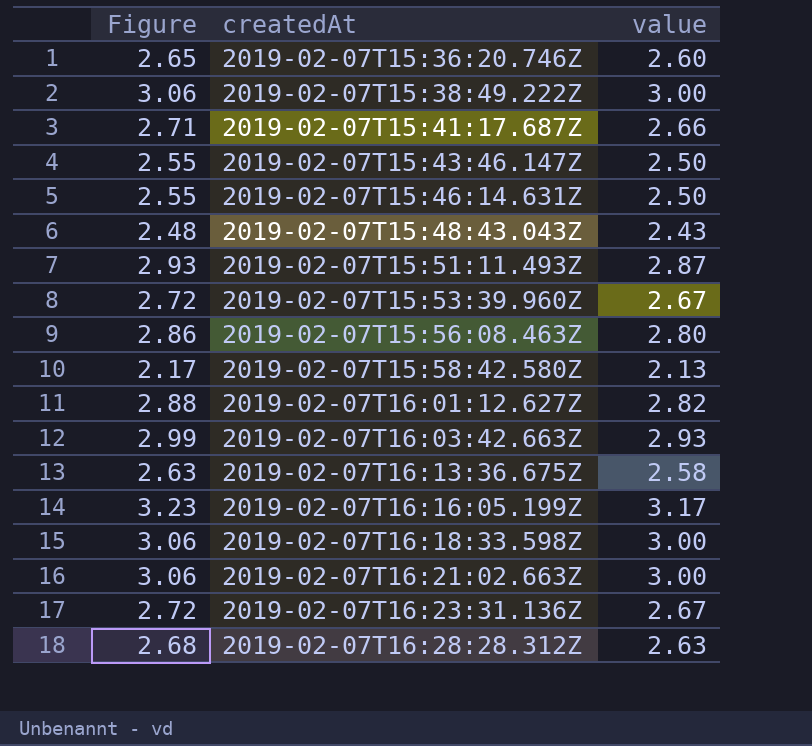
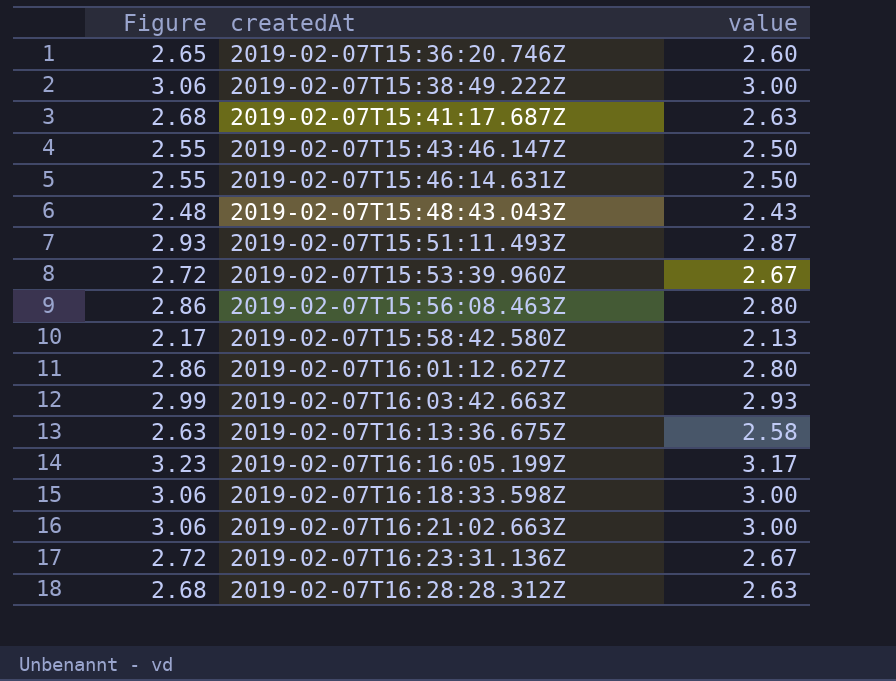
2019-02-07T15:41:17.687Z | Figure: 2.71 -> 2.68
2019-02-07T15:41:17.687Z | value: 2.66 -> 2.63
2019-02-07T16:01:12.627Z | Figure: 2.88 -> 2.86
2019-02-07T16:01:12.627Z | value: 2.82 -> 2.80

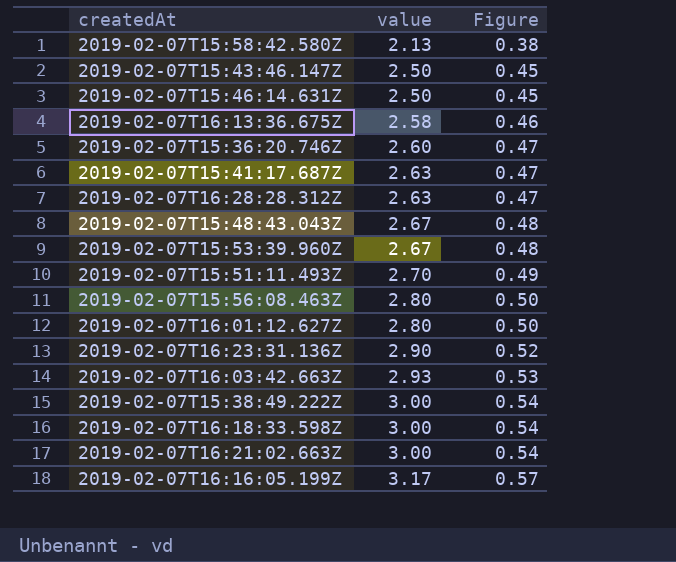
row order: createdAt ascending -> value ascending
column Figure | formula: [value] * 1.02 -> [value] * 0.18
column Figure | position: 1 -> 3
2019-02-07T15:48:43.043Z | value: 2.43 -> 2.67
2019-02-07T15:51:11.493Z | value: 2.87 -> 2.70
2019-02-07T16:23:31.136Z | value: 2.67 -> 2.90

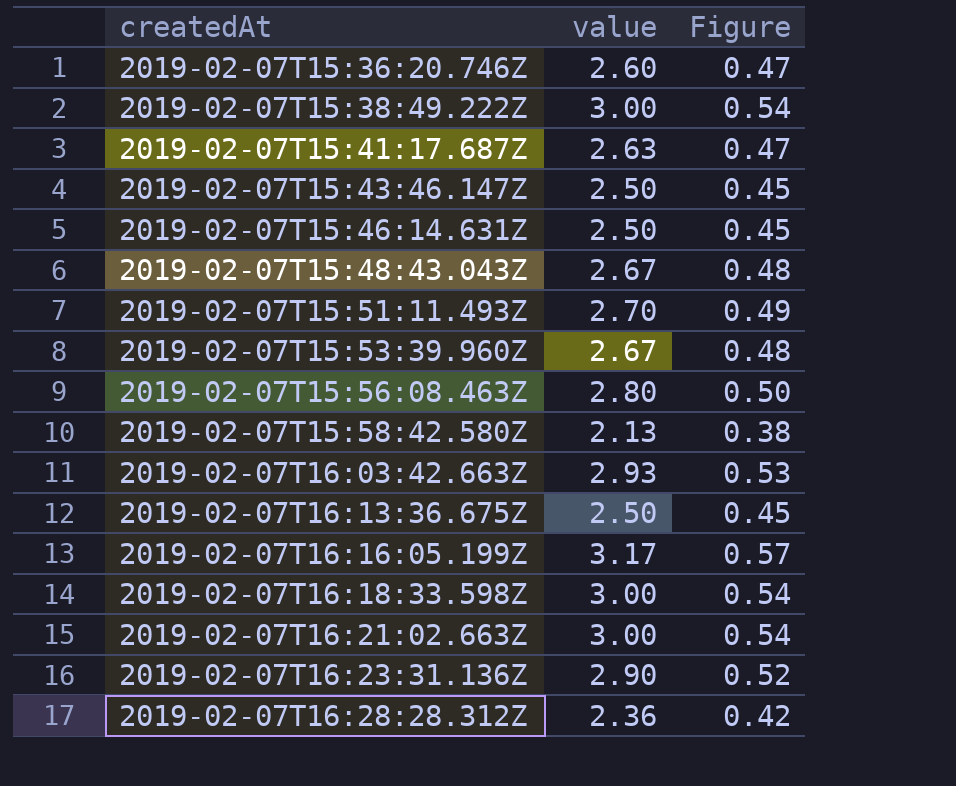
row order: value ascending -> createdAt ascending
row 2019-02-07T16:01:12.627Z: 2.80 | 0.50 -> none
2019-02-07T16:13:36.675Z | value: 2.58 -> 2.50
2019-02-07T16:13:36.675Z | Figure: 0.46 -> 0.45
2019-02-07T16:28:28.312Z | value: 2.63 -> 2.36
2019-02-07T16:28:28.312Z | Figure: 0.47 -> 0.42

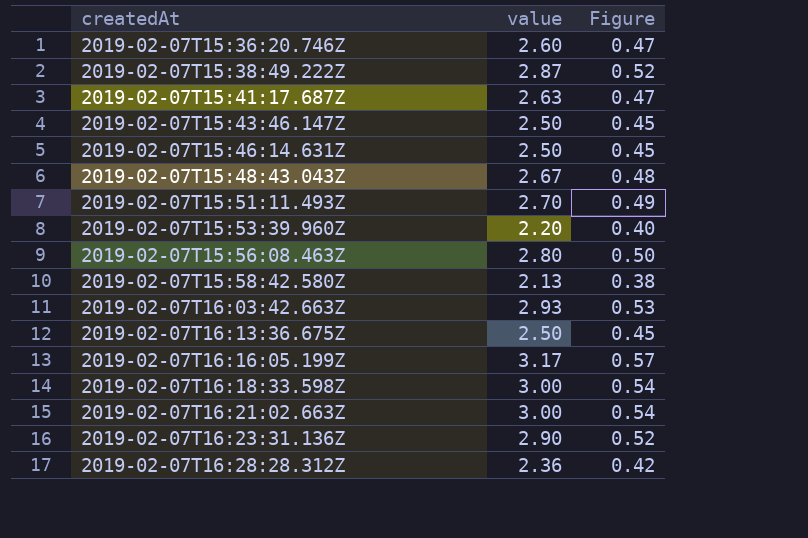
2019-02-07T15:38:49.222Z | value: 3.00 -> 2.87
2019-02-07T15:38:49.222Z | Figure: 0.54 -> 0.52
2019-02-07T15:53:39.960Z | value: 2.67 -> 2.20
2019-02-07T15:53:39.960Z | Figure: 0.48 -> 0.40

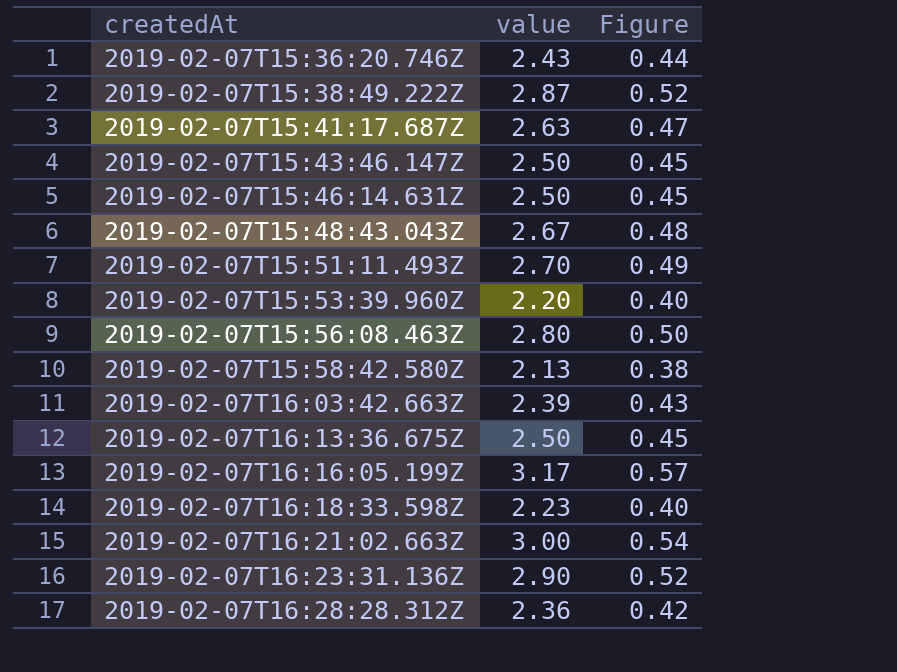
2019-02-07T15:36:20.746Z | value: 2.60 -> 2.43
2019-02-07T15:36:20.746Z | Figure: 0.47 -> 0.44
2019-02-07T16:03:42.663Z | value: 2.93 -> 2.39
2019-02-07T16:03:42.663Z | Figure: 0.53 -> 0.43
2019-02-07T16:18:33.598Z | value: 3.00 -> 2.23
2019-02-07T16:18:33.598Z | Figure: 0.54 -> 0.40

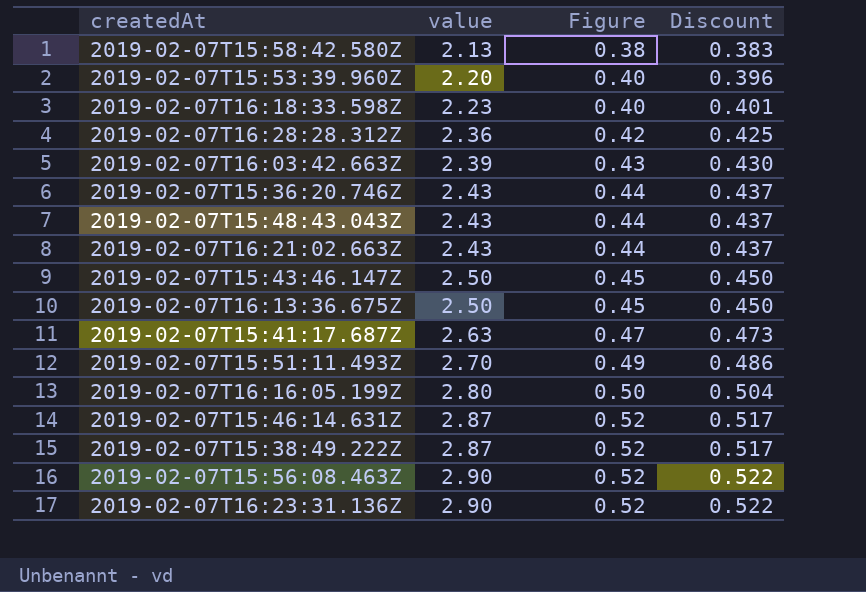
row order: createdAt ascending -> value ascending
column Discount | formula: none -> [value] * 0.18
2019-02-07T15:48:43.043Z | value: 2.67 -> 2.43
2019-02-07T15:48:43.043Z | Figure: 0.48 -> 0.44
2019-02-07T16:21:02.663Z | value: 3.00 -> 2.43
2019-02-07T16:21:02.663Z | Figure: 0.54 -> 0.44
2019-02-07T16:16:05.199Z | value: 3.17 -> 2.80
2019-02-07T16:16:05.199Z | Figure: 0.57 -> 0.50
2019-02-07T15:46:14.631Z | value: 2.50 -> 2.87
2019-02-07T15:46:14.631Z | Figure: 0.45 -> 0.52
2019-02-07T15:56:08.463Z | value: 2.80 -> 2.90
2019-02-07T15:56:08.463Z | Figure: 0.50 -> 0.52

